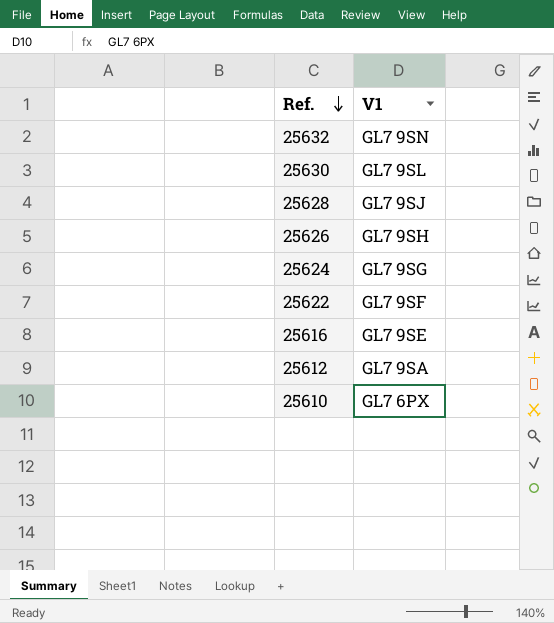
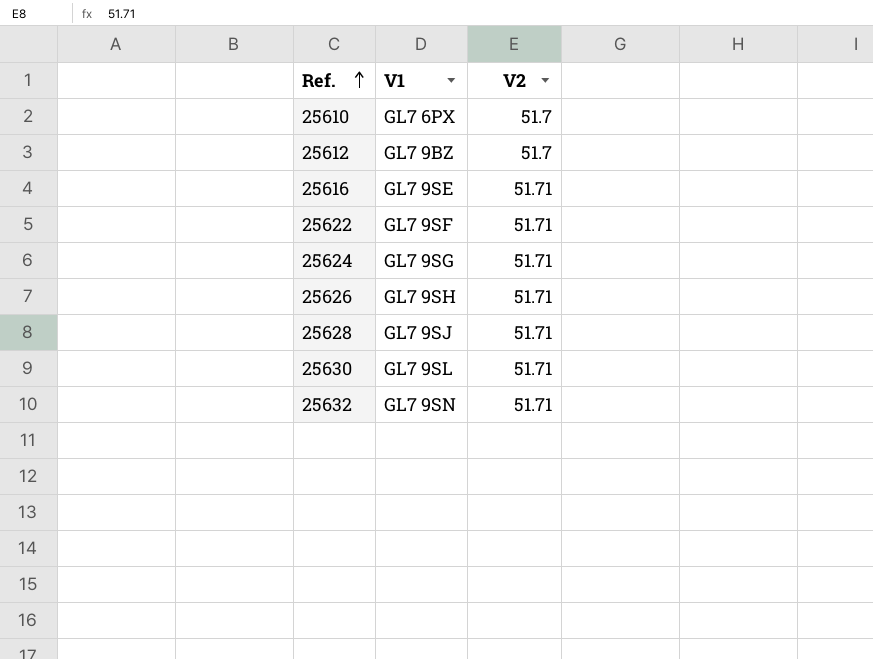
row order: Ref. descending -> Ref. ascending
column V2 | position: none -> 3
25612 | V1: GL7 9SA -> GL7 9BZ

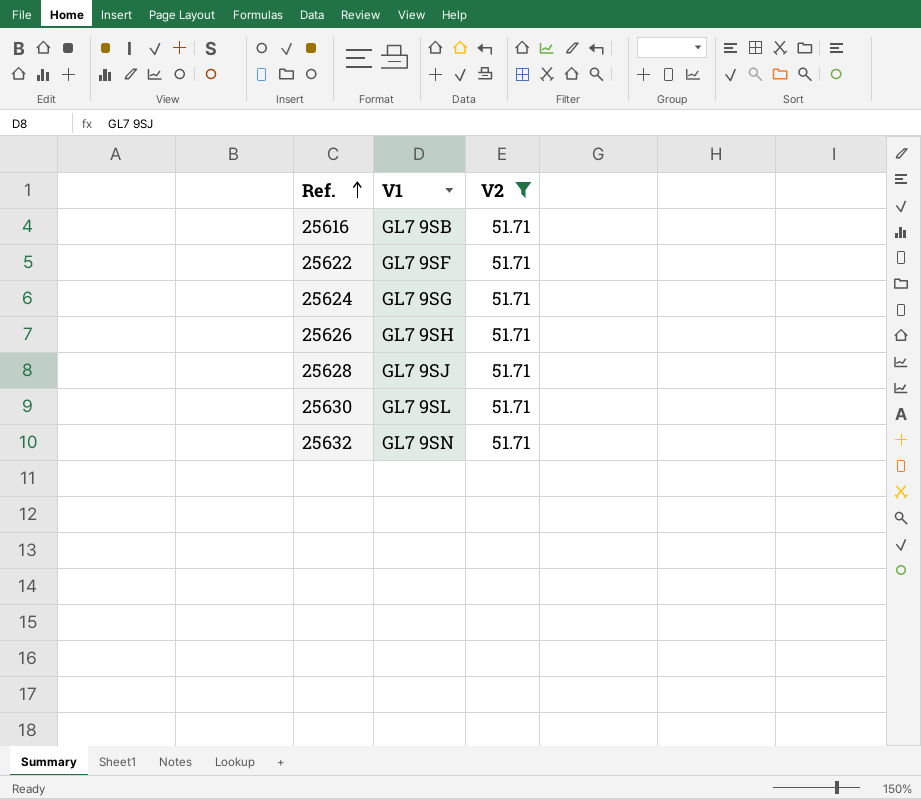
filter: none -> V2 = 51.71
25616 | V1: GL7 9SE -> GL7 9SB

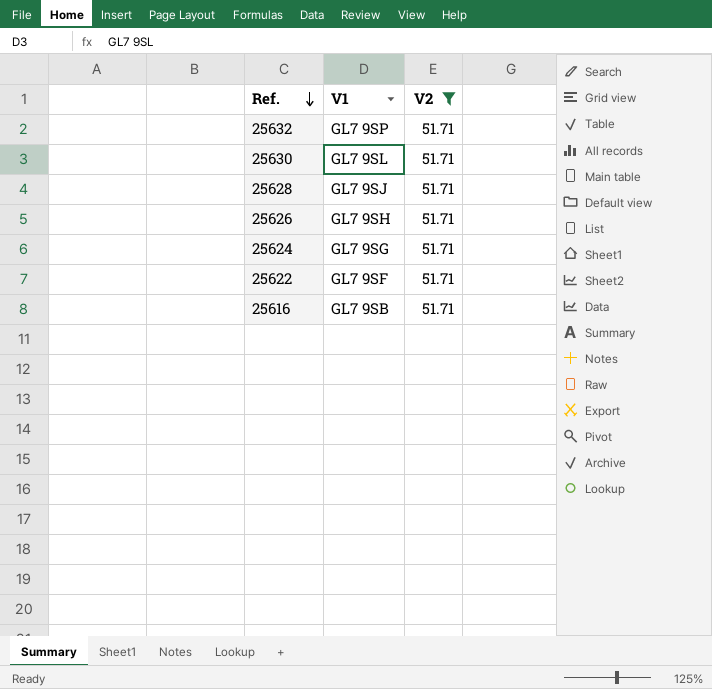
row order: Ref. ascending -> Ref. descending
25632 | V1: GL7 9SN -> GL7 9SP

